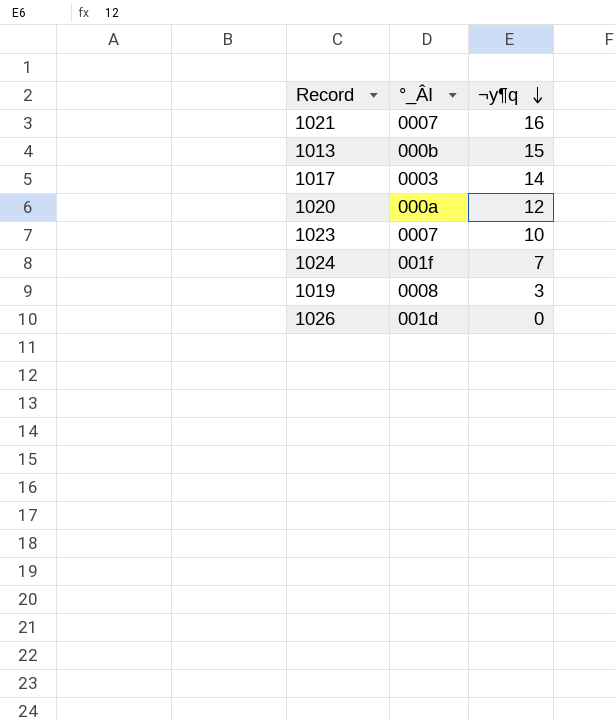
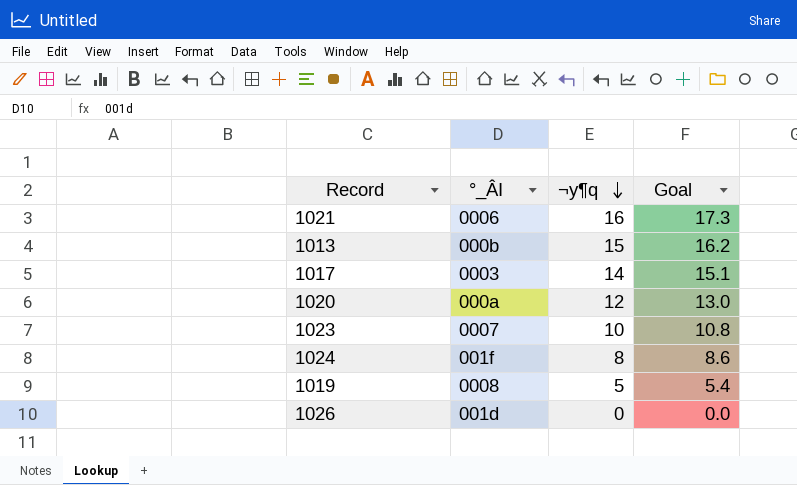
column Goal | formula: none -> [¬y¶q] * 1.08
1021 | °_ÂI: 0007 -> 0006
1024 | ¬y¶q: 7 -> 8
1019 | ¬y¶q: 3 -> 5

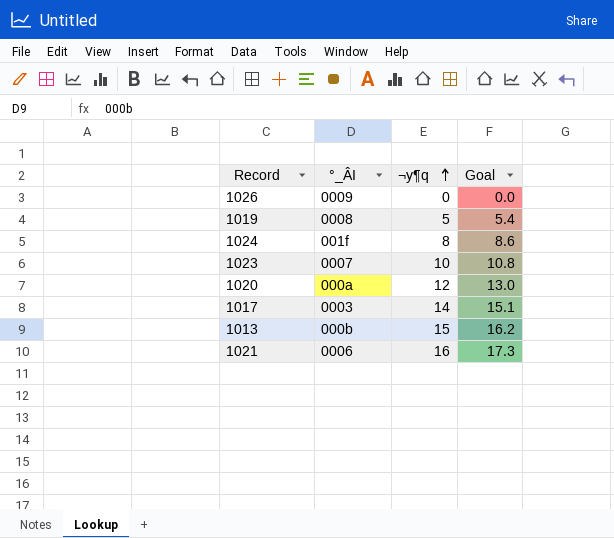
row order: ¬y¶q descending -> ¬y¶q ascending
1026 | °_ÂI: 001d -> 0009

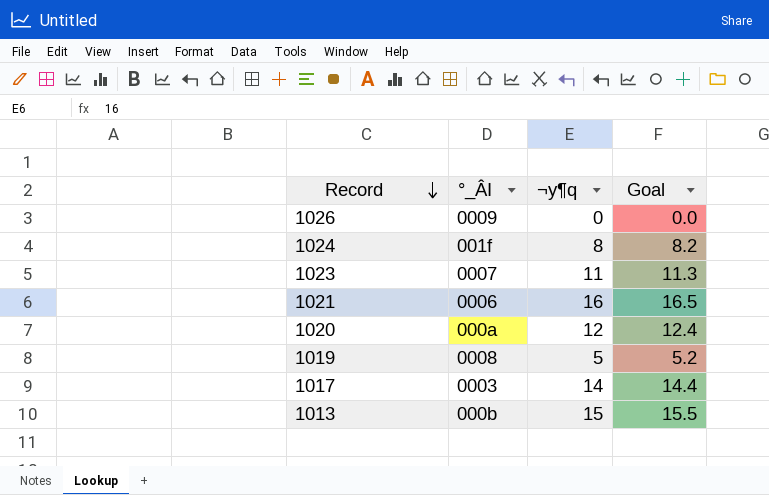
row order: ¬y¶q ascending -> Record descending
column Goal | formula: [¬y¶q] * 1.08 -> [¬y¶q] * 1.03
1023 | ¬y¶q: 10 -> 11

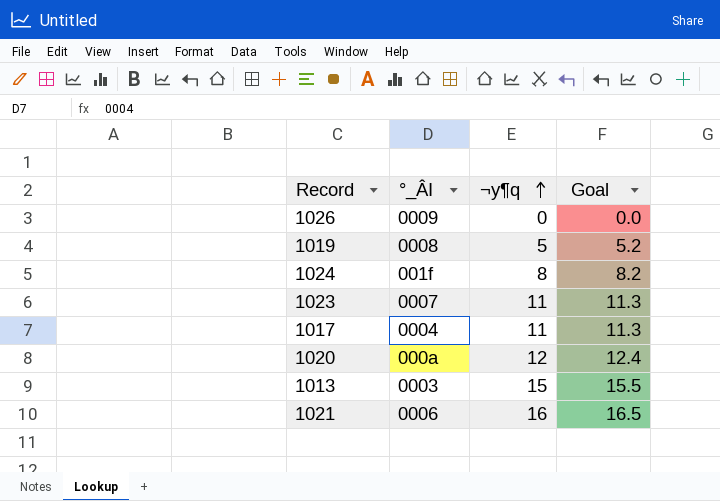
row order: Record descending -> ¬y¶q ascending
1017 | °_ÂI: 0003 -> 0004
1017 | ¬y¶q: 14 -> 11
1017 | Goal: 14.4 -> 11.3
1013 | °_ÂI: 000b -> 0003

